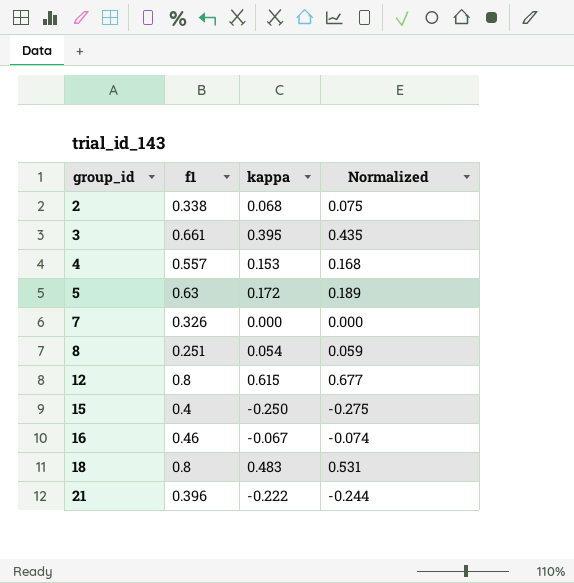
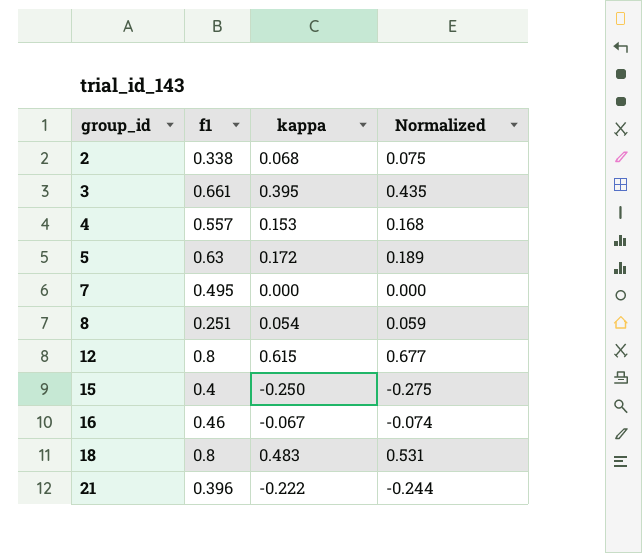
7 | f1: 0.326 -> 0.495

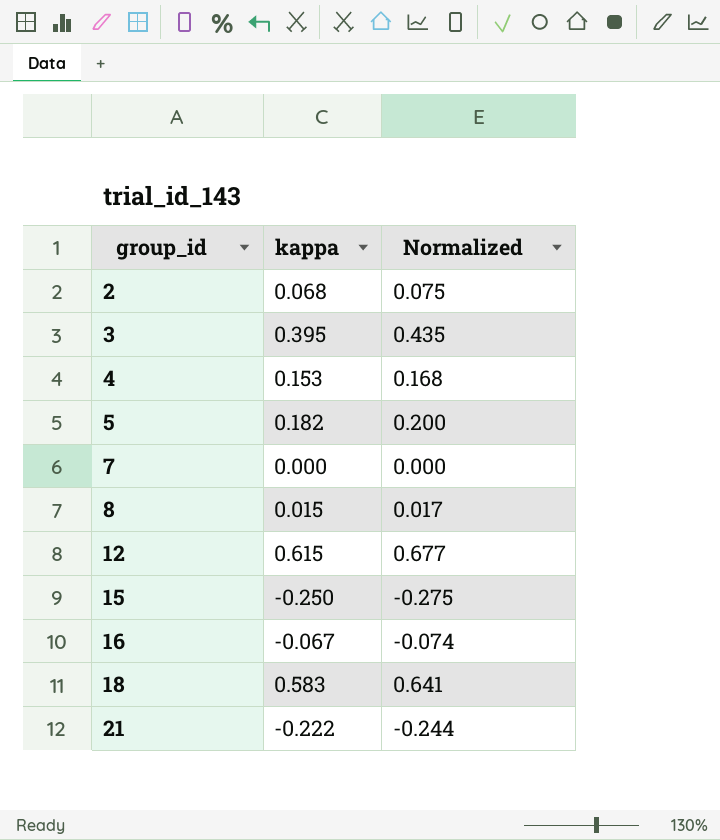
column f1 | position: 2 -> none
5 | kappa: 0.172 -> 0.182
5 | Normalized: 0.189 -> 0.200
8 | kappa: 0.054 -> 0.015
8 | Normalized: 0.059 -> 0.017
18 | kappa: 0.483 -> 0.583
18 | Normalized: 0.531 -> 0.641

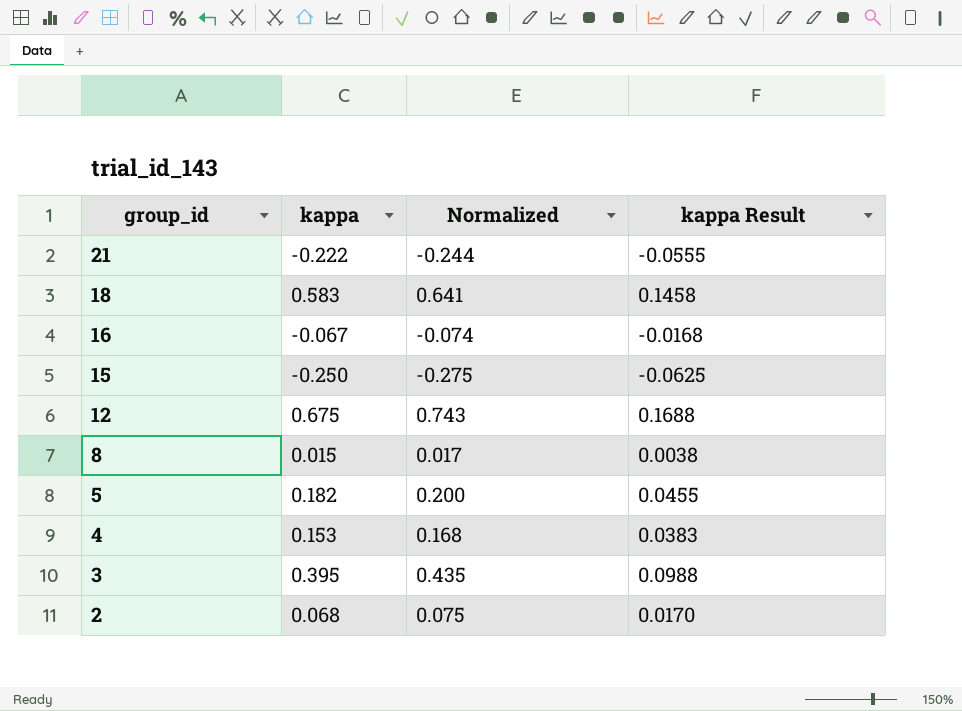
row order: group_id ascending -> group_id descending
column kappa Result | formula: none -> [kappa] * 0.25
row 7: 0.000 | 0.000 -> none
12 | kappa: 0.615 -> 0.675
12 | Normalized: 0.677 -> 0.743

